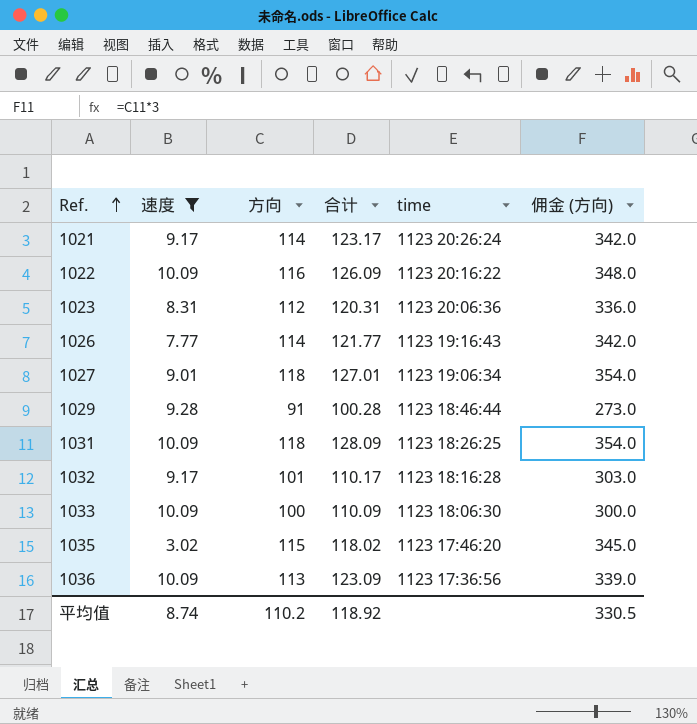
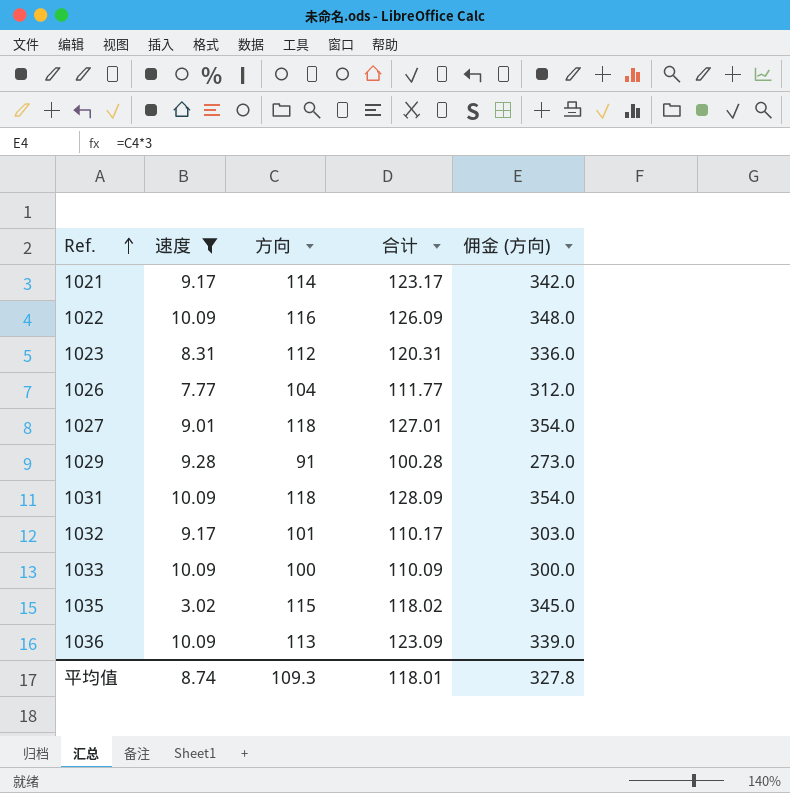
column time | position: 5 -> none
1026 | 方向: 114 -> 104
1026 | 合计: 121.77 -> 111.77
1026 | 佣金 (方向): 342.0 -> 312.0
平均值 | 方向: 110.2 -> 109.3
平均值 | 合计: 118.92 -> 118.01
平均值 | 佣金 (方向): 330.5 -> 327.8

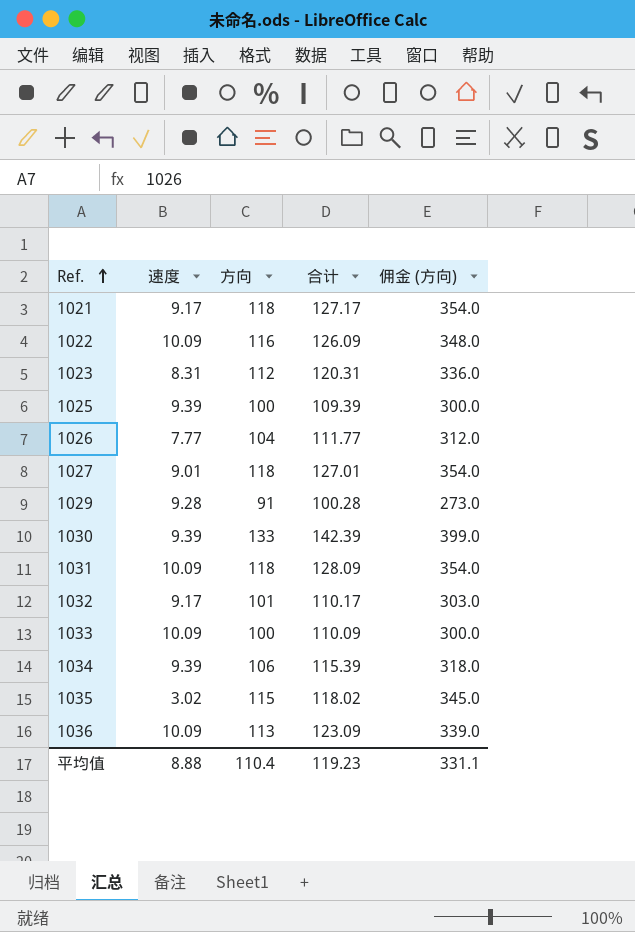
filter: 速度 != 9.39 -> none
1021 | 方向: 114 -> 118
1021 | 合计: 123.17 -> 127.17
1021 | 佣金 (方向): 342.0 -> 354.0
平均值 | 速度: 8.74 -> 8.88
平均值 | 方向: 109.3 -> 110.4
平均值 | 合计: 118.01 -> 119.23
平均值 | 佣金 (方向): 327.8 -> 331.1

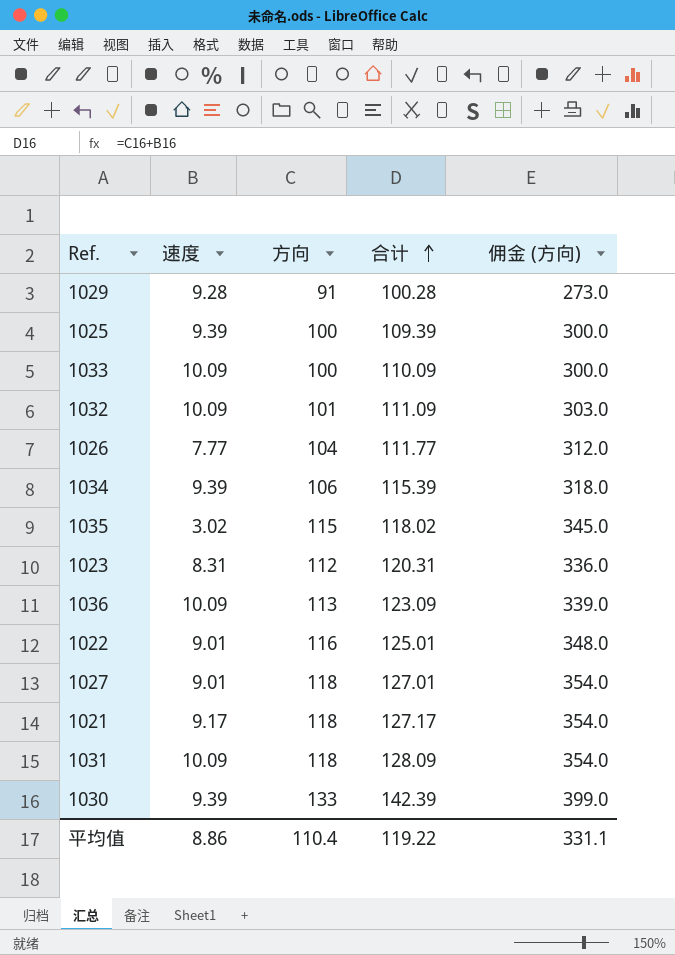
row order: Ref. ascending -> 合计 ascending
1032 | 速度: 9.17 -> 10.09
1032 | 合计: 110.17 -> 111.09
1022 | 速度: 10.09 -> 9.01
1022 | 合计: 126.09 -> 125.01
平均值 | 速度: 8.88 -> 8.86
平均值 | 合计: 119.23 -> 119.22

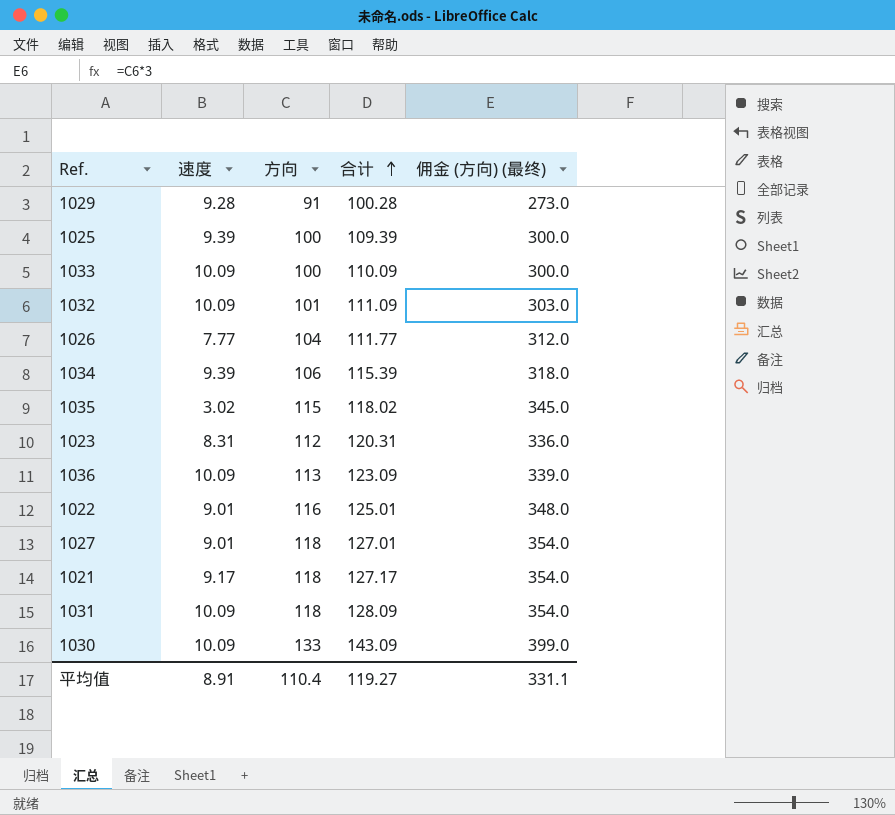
column name: 佣金 (方向) -> 佣金 (方向) (最终)
1030 | 速度: 9.39 -> 10.09
1030 | 合计: 142.39 -> 143.09
平均值 | 速度: 8.86 -> 8.91
平均值 | 合计: 119.22 -> 119.27

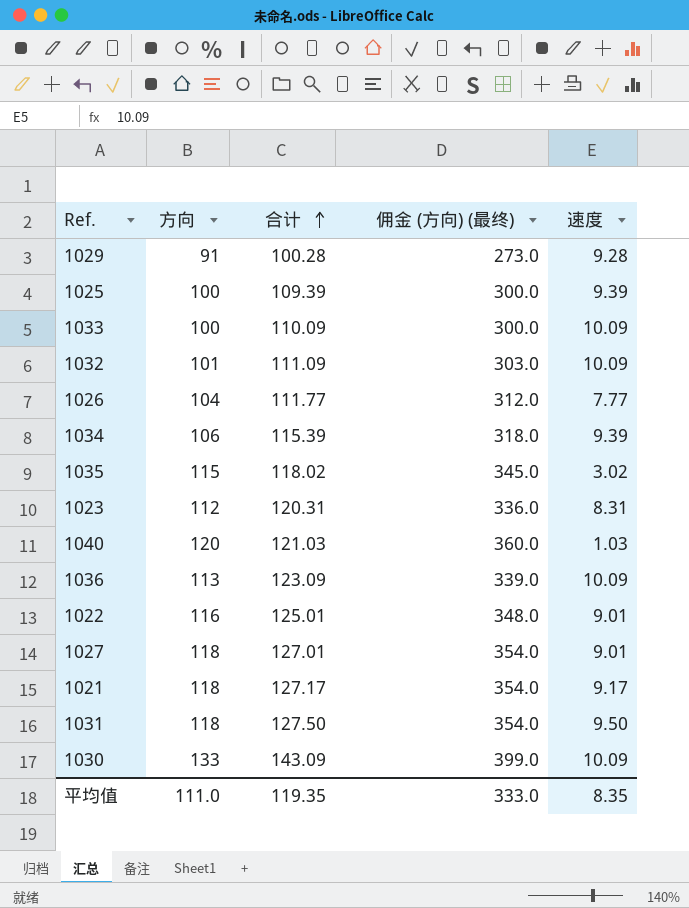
column 速度 | position: 2 -> 5
row 1040: none -> 120 | 121.03 | 360.0 | 1.03
1031 | 合计: 128.09 -> 127.50
1031 | 速度: 10.09 -> 9.50
平均值 | 方向: 110.4 -> 111.0
平均值 | 合计: 119.27 -> 119.35
平均值 | 佣金 (方向) (最终): 331.1 -> 333.0
平均值 | 速度: 8.91 -> 8.35

